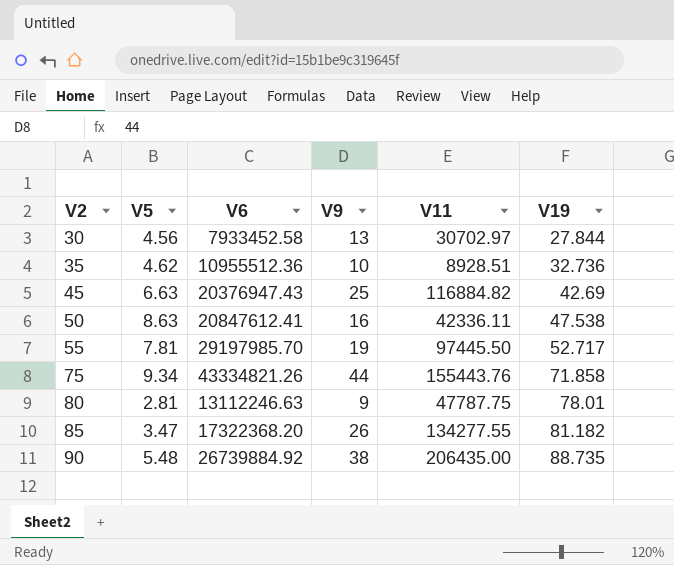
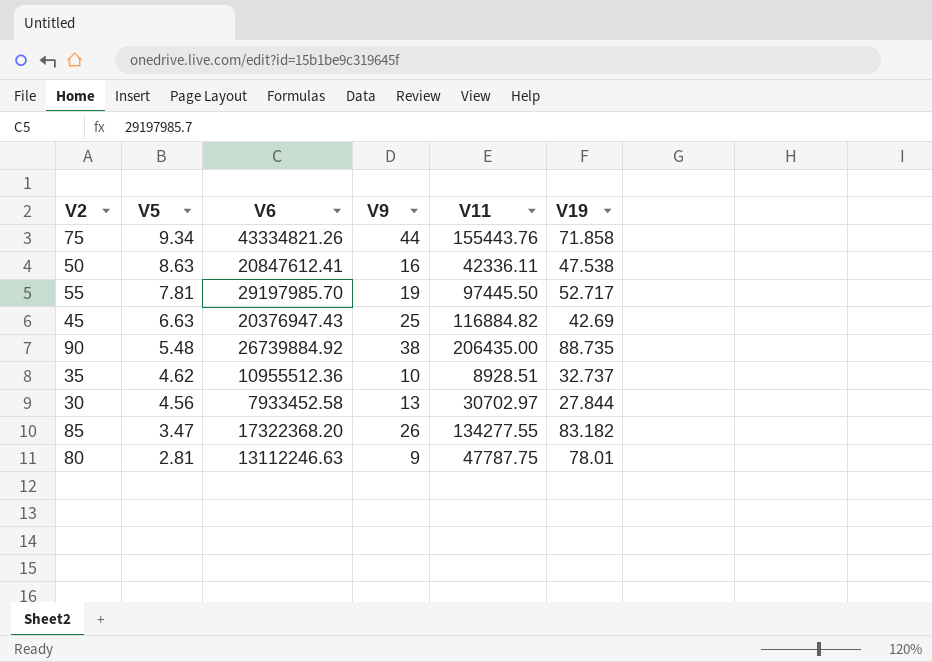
row order: V2 ascending -> V5 descending
35 | V19: 32.736 -> 32.737
85 | V19: 81.182 -> 83.182

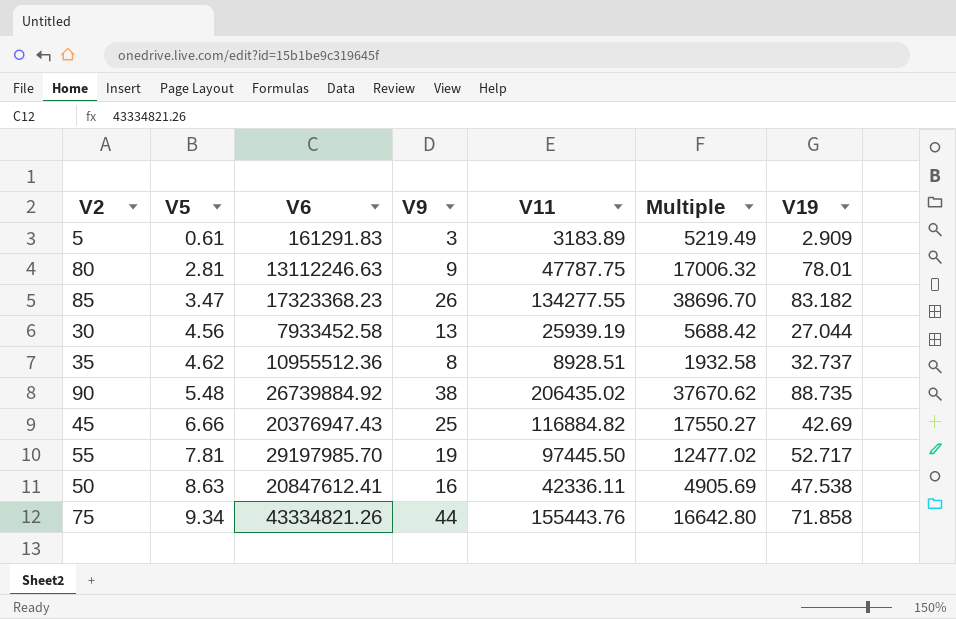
row order: V5 descending -> V5 ascending
column Multiple | formula: none -> [V11] / [V5]
row 5: none -> 0.61 | 161291.83 | 3 | 3183.89 | 5219.49 | 2.909
85 | V6: 17322368.20 -> 17323368.23
30 | V11: 30702.97 -> 25939.19
30 | V19: 27.844 -> 27.044
35 | V9: 10 -> 8
90 | V11: 206435.00 -> 206435.02
45 | V5: 6.63 -> 6.66

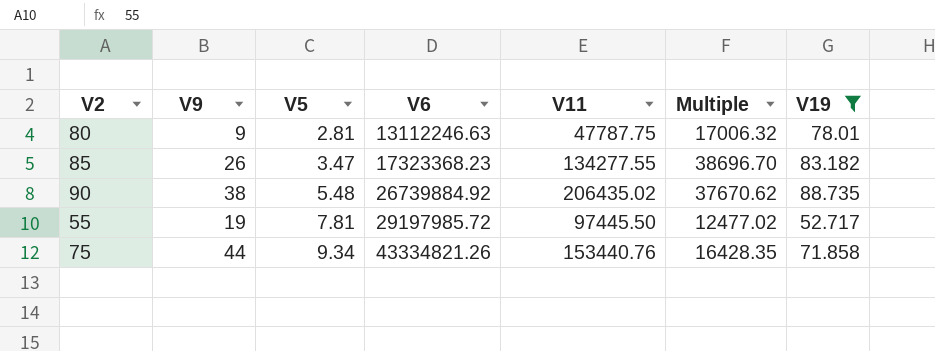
filter: none -> V19 >= 52.717
column V9 | position: 4 -> 2
55 | V6: 29197985.70 -> 29197985.72
75 | V11: 155443.76 -> 153440.76
75 | Multiple: 16642.80 -> 16428.35

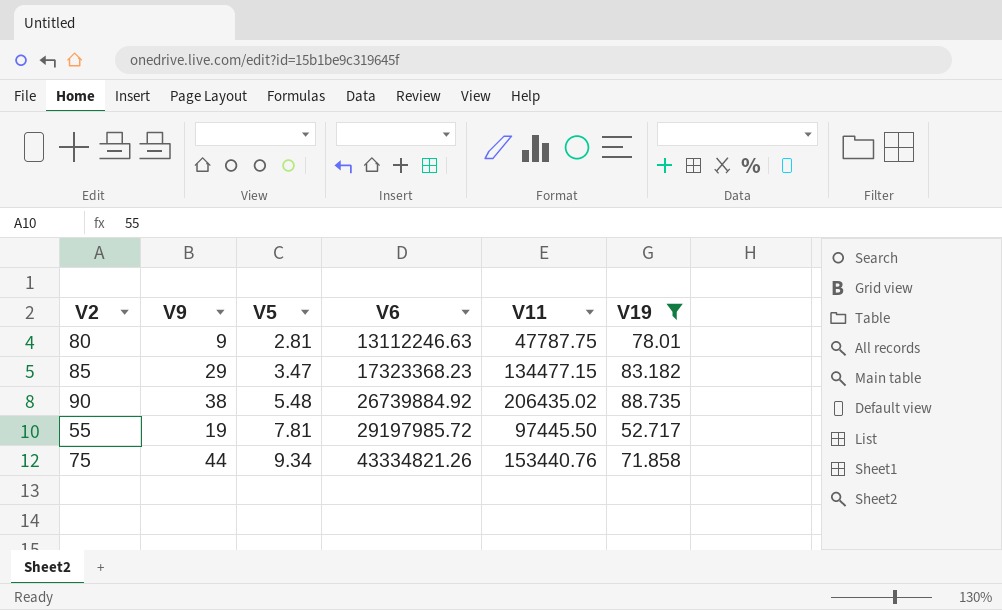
column Multiple | formula: [V11] / [V5] -> none
85 | V9: 26 -> 29
85 | V11: 134277.55 -> 134477.15

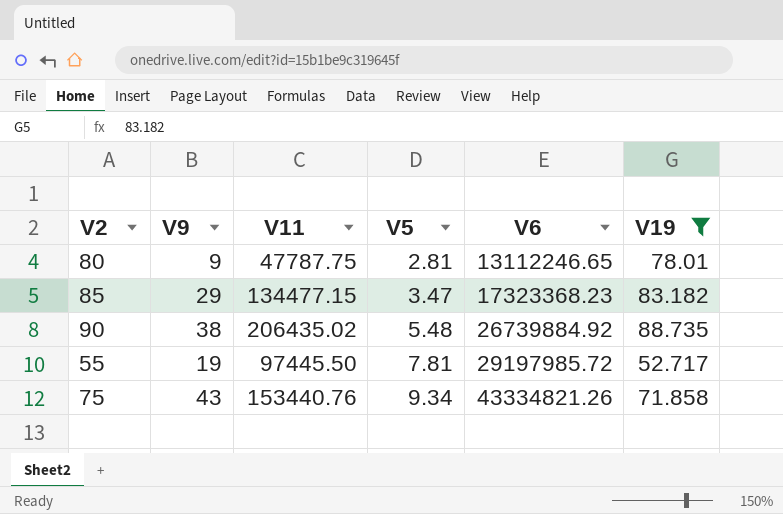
column V11 | position: 5 -> 3
80 | V6: 13112246.63 -> 13112246.65
75 | V9: 44 -> 43

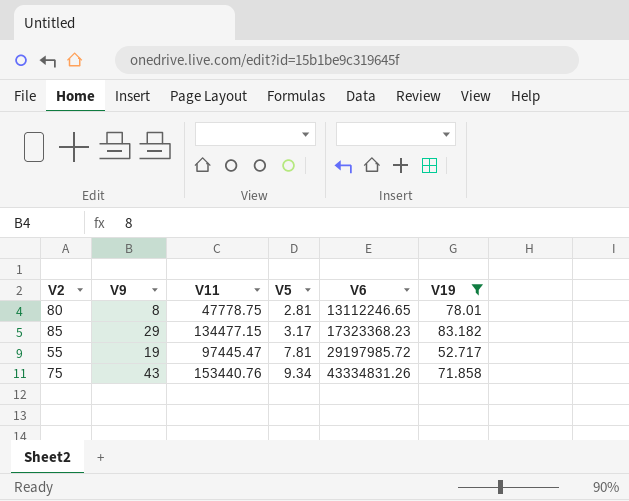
row 90: 38 | 206435.02 | 5.48 | 26739884.92 | 88.735 -> none
80 | V9: 9 -> 8
80 | V11: 47787.75 -> 47778.75
85 | V5: 3.47 -> 3.17
55 | V11: 97445.50 -> 97445.47
75 | V6: 43334821.26 -> 43334831.26

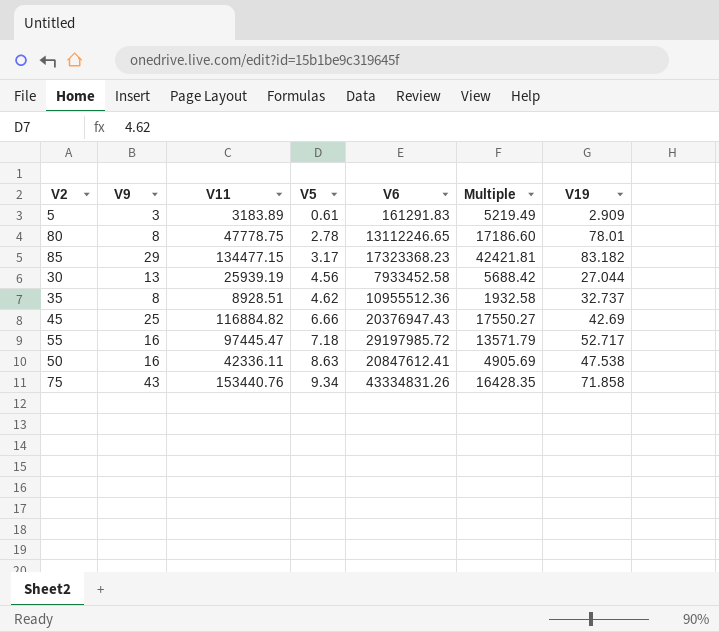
filter: V19 >= 52.717 -> none
column Multiple | formula: none -> [V11] / [V5]
80 | V5: 2.81 -> 2.78
55 | V9: 19 -> 16
55 | V5: 7.81 -> 7.18

